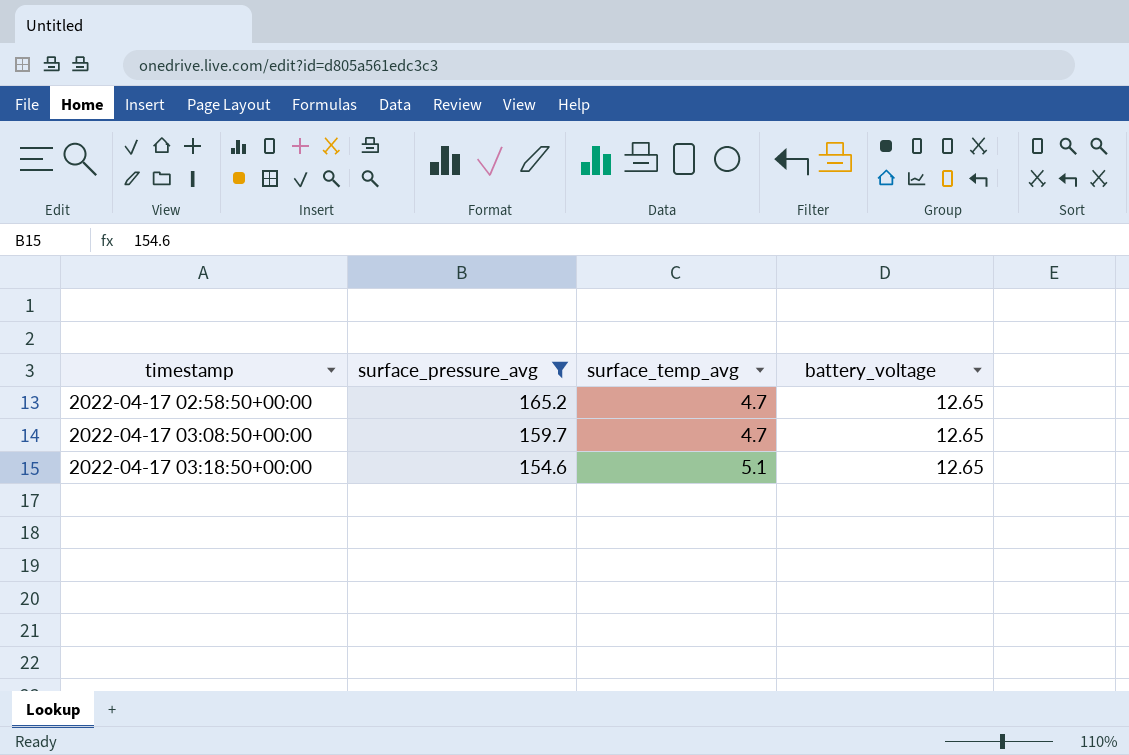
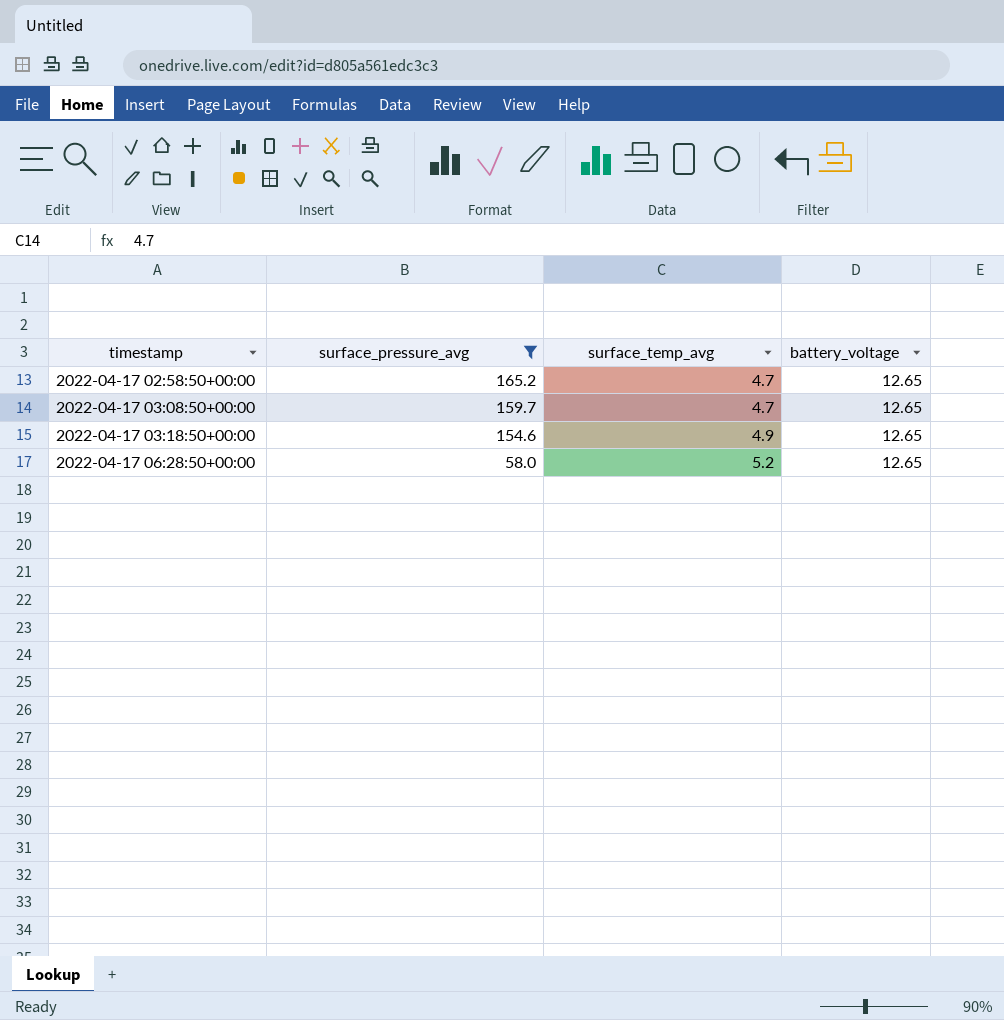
2022-04-17 03:18:50+00:00 | surface_temp_avg: 5.1 -> 4.9
row 2022-04-17 06:28:50+00:00: none -> 58.0 | 5.2 | 12.65

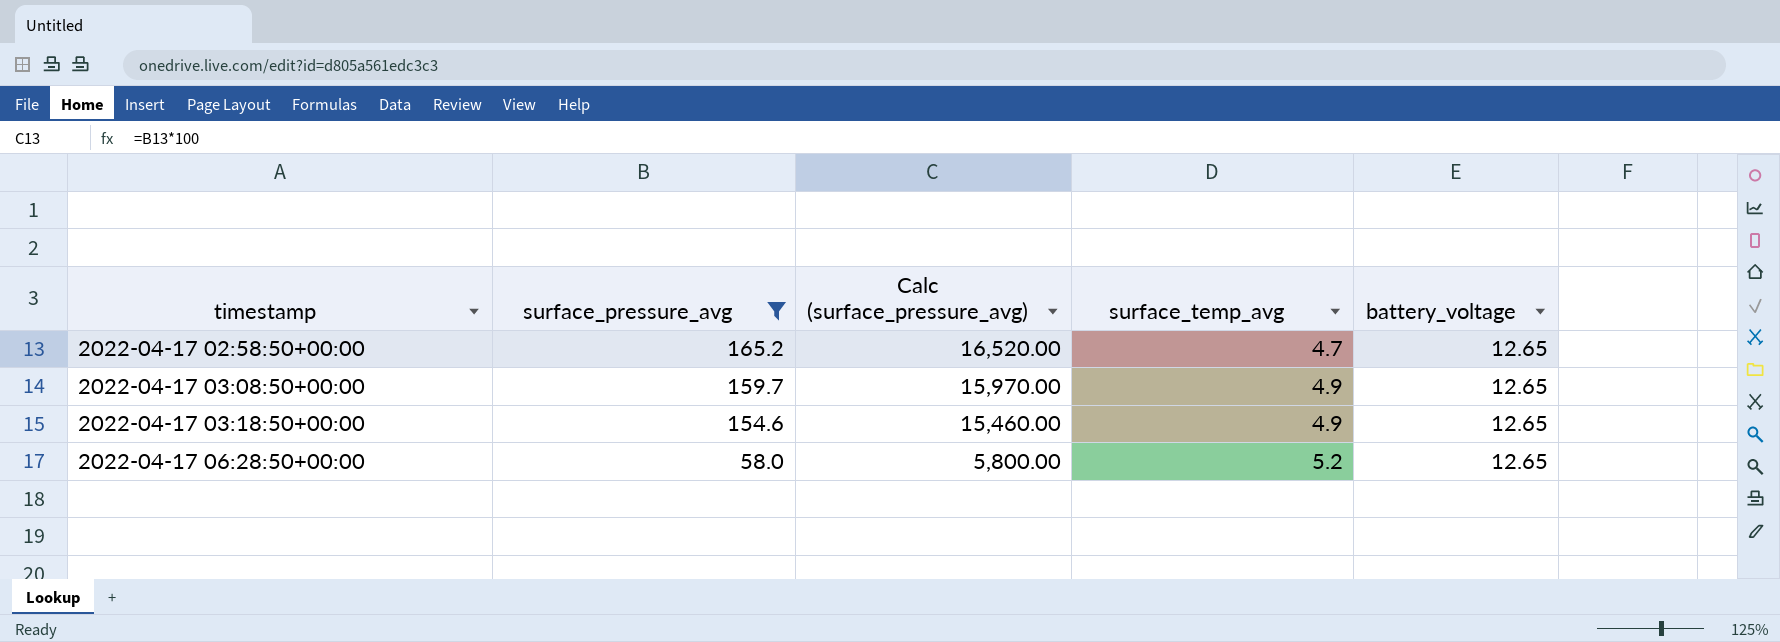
column Calc (surface_pressure_avg) | formula: none -> [surface_pressure_avg] * 100
2022-04-17 03:08:50+00:00 | surface_temp_avg: 4.7 -> 4.9

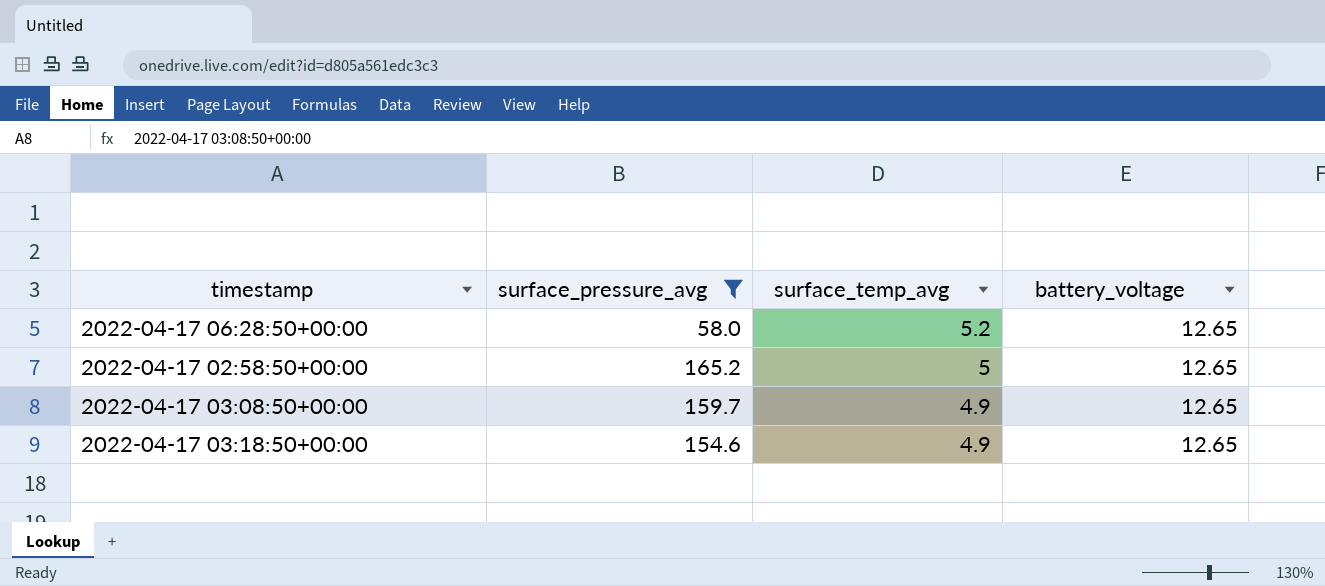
row order: timestamp ascending -> surface_temp_avg descending
column Calc (surface_pressure_avg) | formula: [surface_pressure_avg] * 100 -> none
2022-04-17 02:58:50+00:00 | surface_temp_avg: 4.7 -> 5

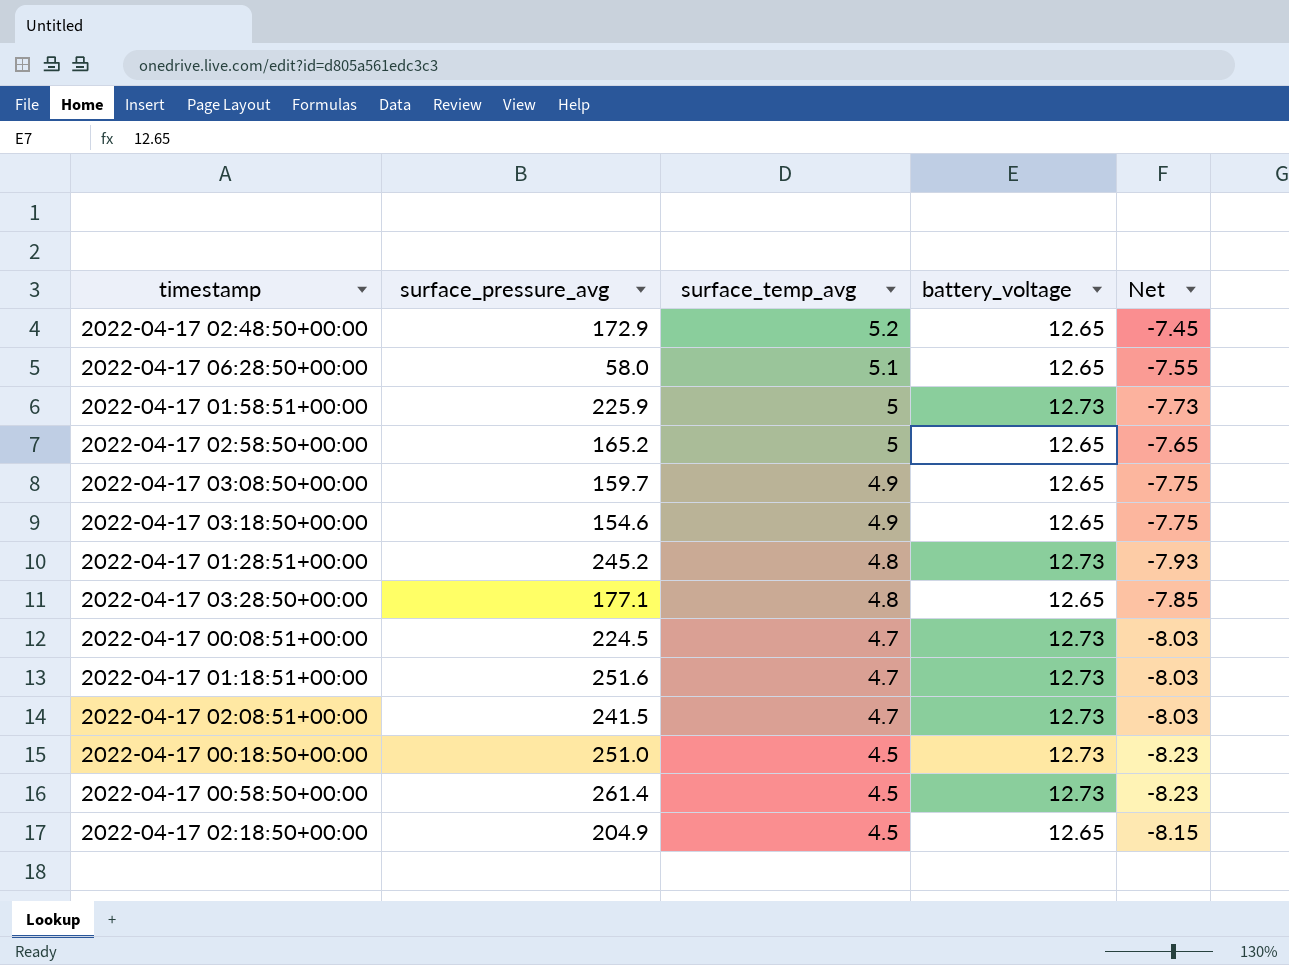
filter: surface_pressure_avg <= 165.2 -> none
column Net | formula: none -> [surface_temp_avg] - [battery_voltage]
2022-04-17 06:28:50+00:00 | surface_temp_avg: 5.2 -> 5.1

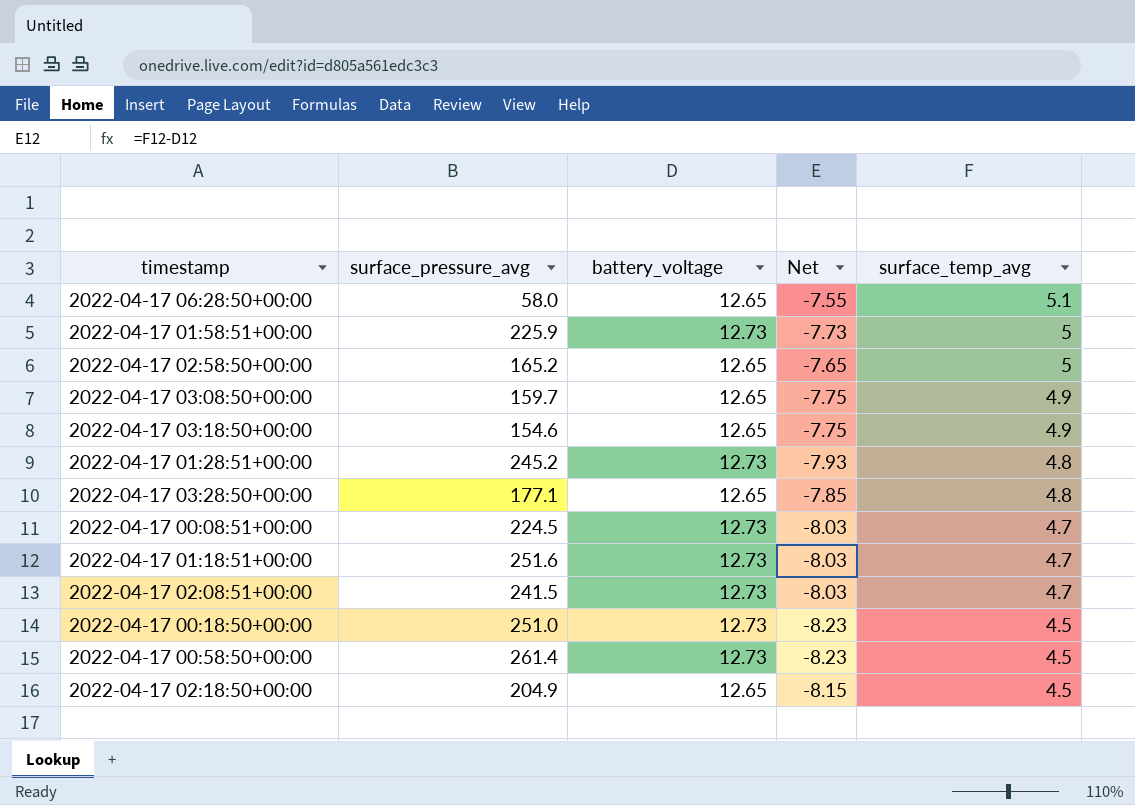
column surface_temp_avg | position: 3 -> 5
row 2022-04-17 02:48:50+00:00: 172.9 | 5.2 | 12.65 | -7.45 -> none

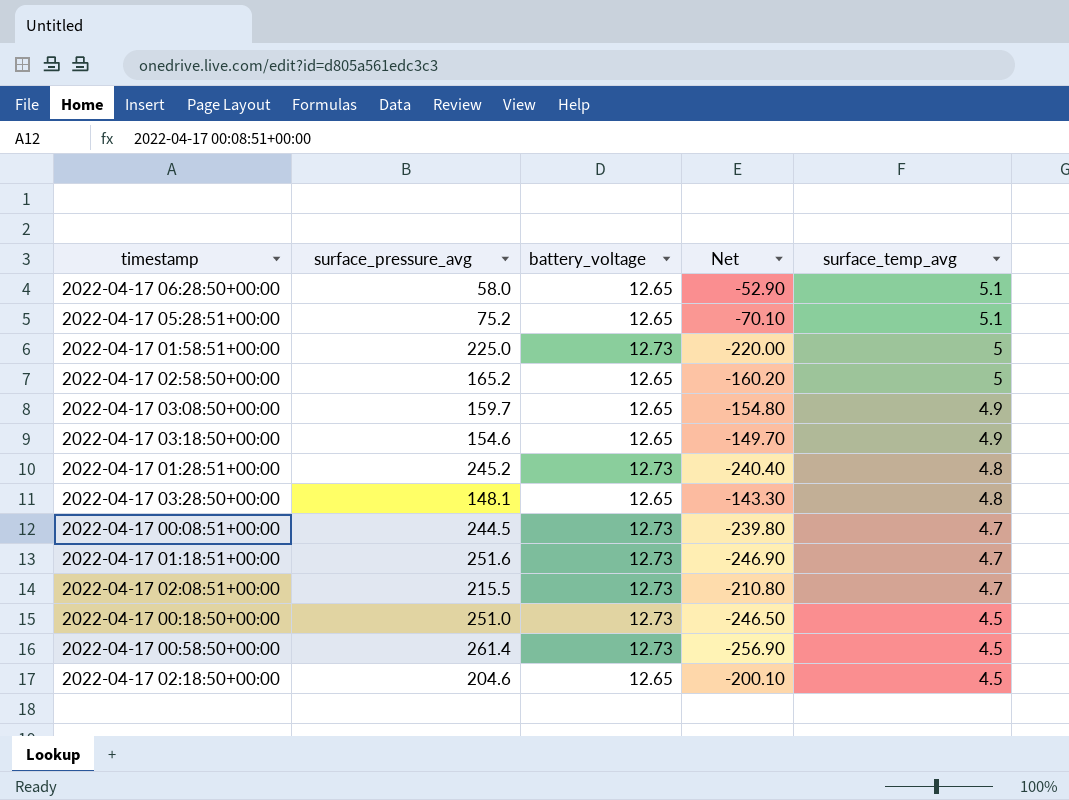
column Net | formula: [surface_temp_avg] - [battery_voltage] -> [surface_temp_avg] - [surface_pressure_avg]
row 2022-04-17 05:28:51+00:00: none -> 75.2 | 12.65 | -70.10 | 5.1
2022-04-17 01:58:51+00:00 | surface_pressure_avg: 225.9 -> 225.0
2022-04-17 03:28:50+00:00 | surface_pressure_avg: 177.1 -> 148.1
2022-04-17 00:08:51+00:00 | surface_pressure_avg: 224.5 -> 244.5
2022-04-17 02:08:51+00:00 | surface_pressure_avg: 241.5 -> 215.5
2022-04-17 02:18:50+00:00 | surface_pressure_avg: 204.9 -> 204.6

